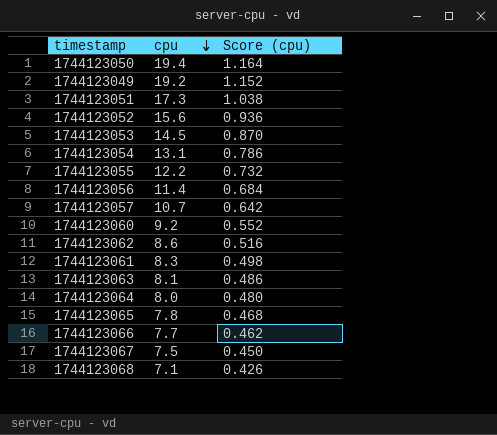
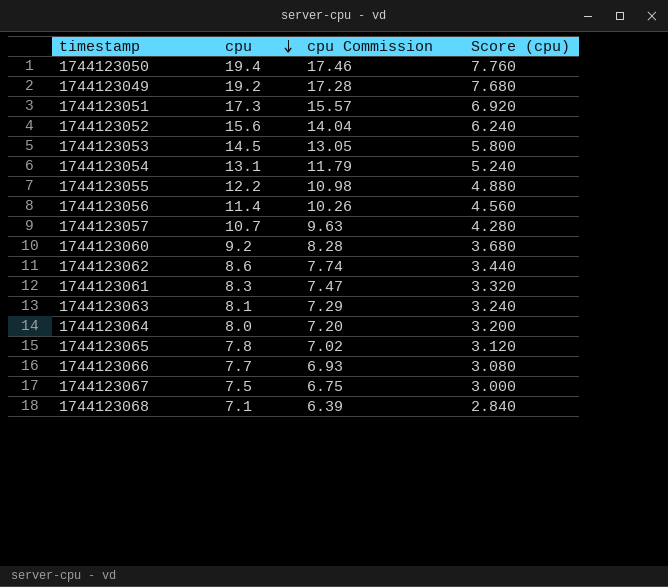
column cpu Commission | formula: none -> [cpu] * 0.9
column Score (cpu) | formula: [cpu] * 0.06 -> [cpu] * 0.4

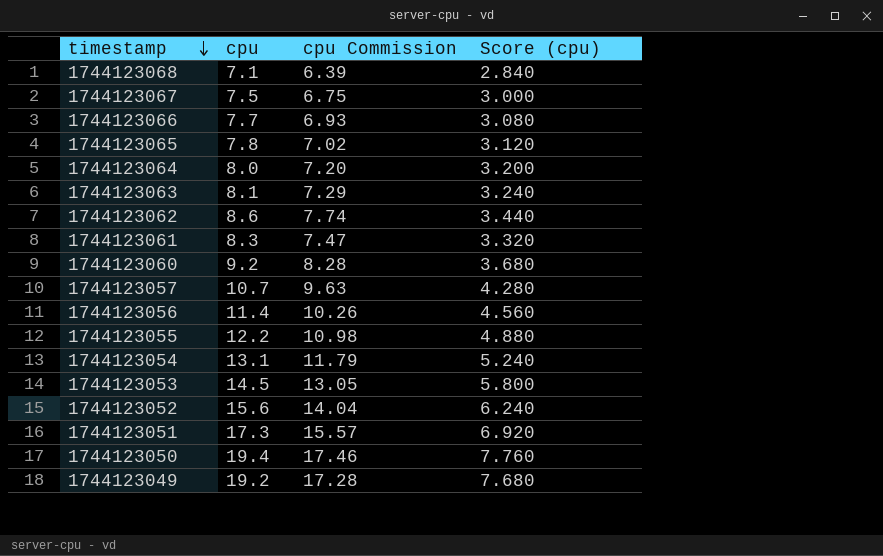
row order: cpu descending -> timestamp descending

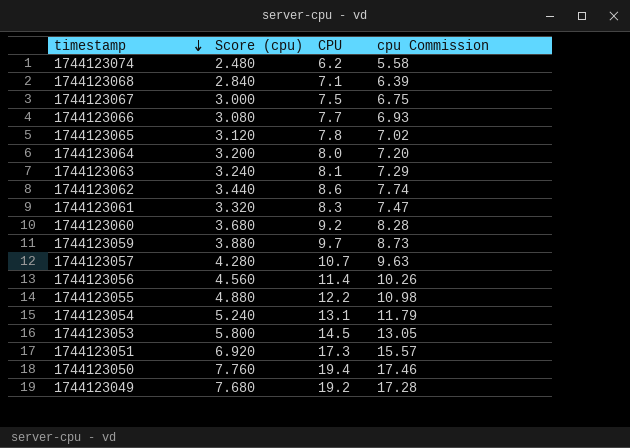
column Score (cpu) | position: 4 -> 2
column name: cpu -> CPU
row 1744123052: 15.6 | 14.04 | 6.240 -> none
row 1744123074: none -> 2.480 | 6.2 | 5.58
row 1744123059: none -> 3.880 | 9.7 | 8.73

